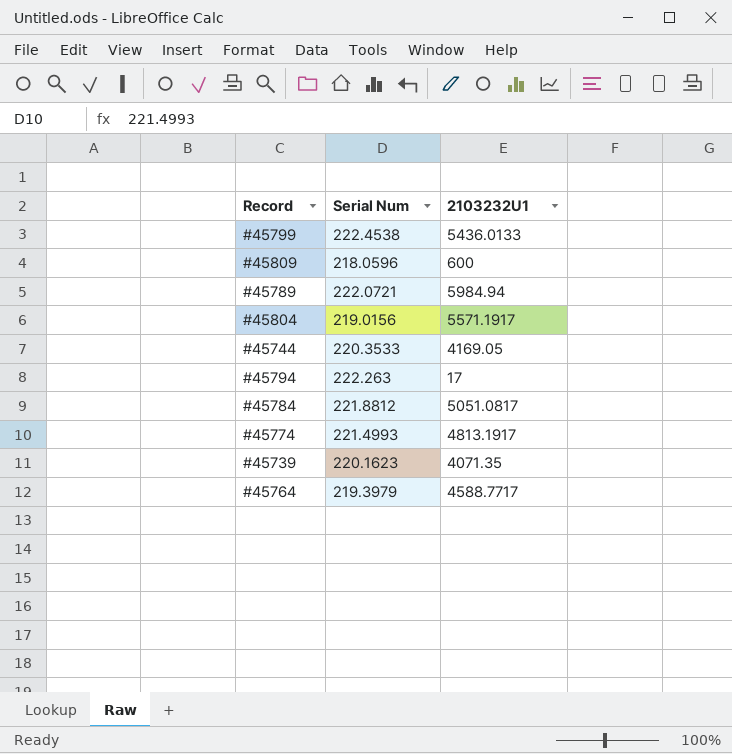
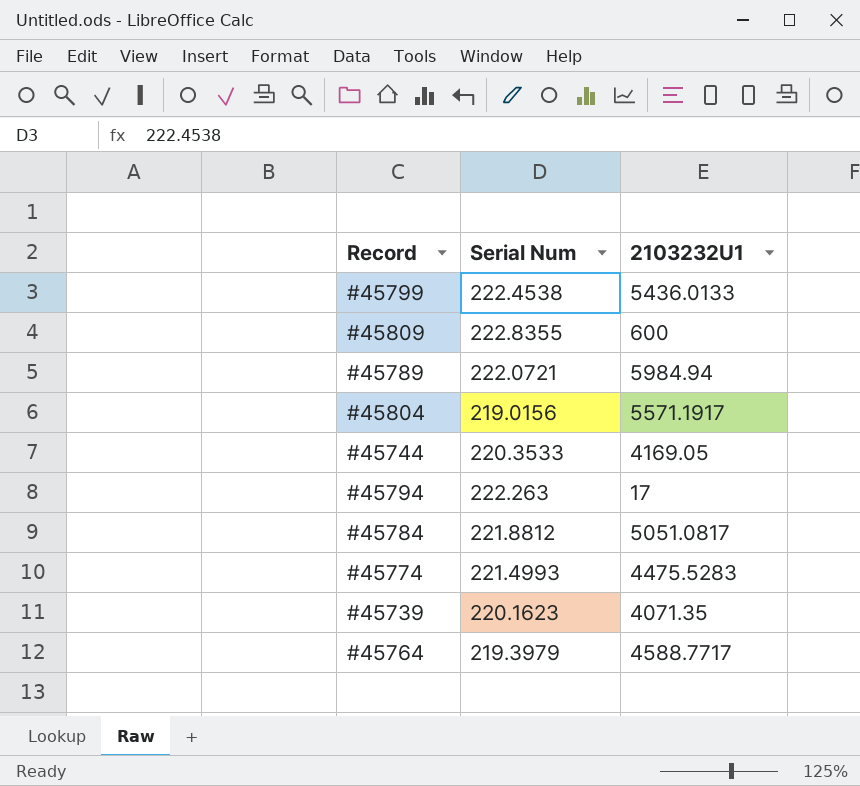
#45809 | Serial Num: 218.0596 -> 222.8355
#45774 | 2103232U1: 4813.1917 -> 4475.5283

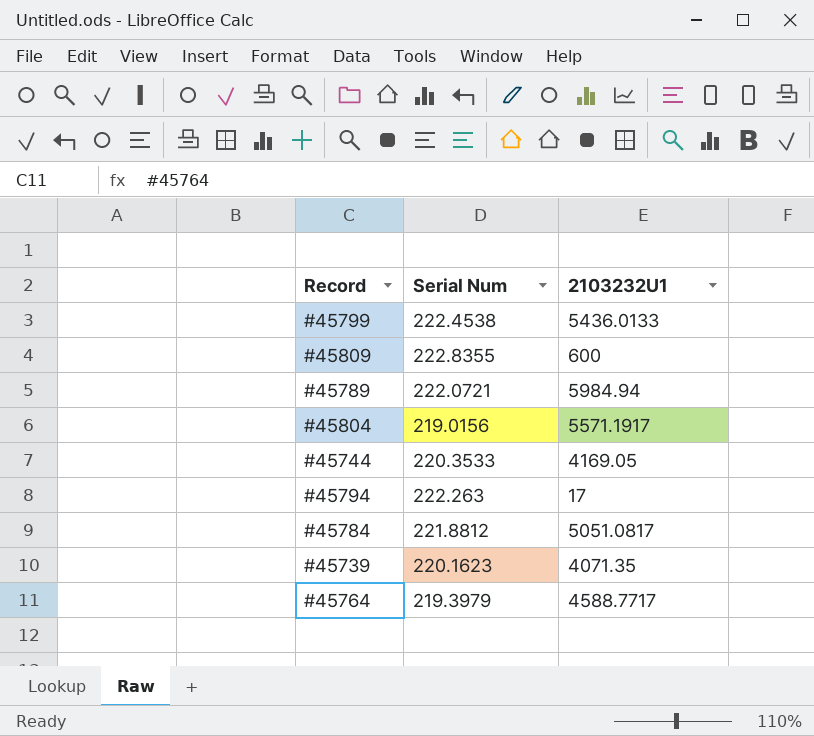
row #45774: 221.4993 | 4475.5283 -> none

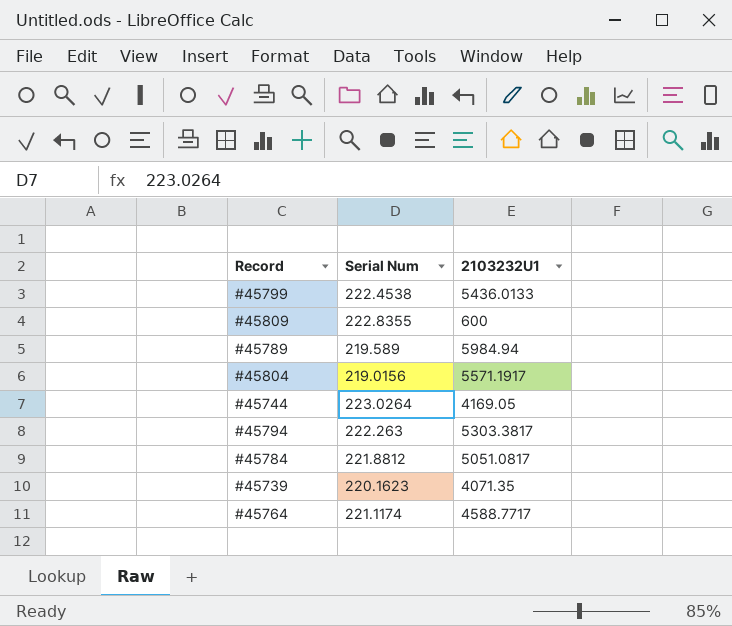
#45789 | Serial Num: 222.0721 -> 219.589
#45744 | Serial Num: 220.3533 -> 223.0264
#45794 | 2103232U1: 17 -> 5303.3817
#45764 | Serial Num: 219.3979 -> 221.1174

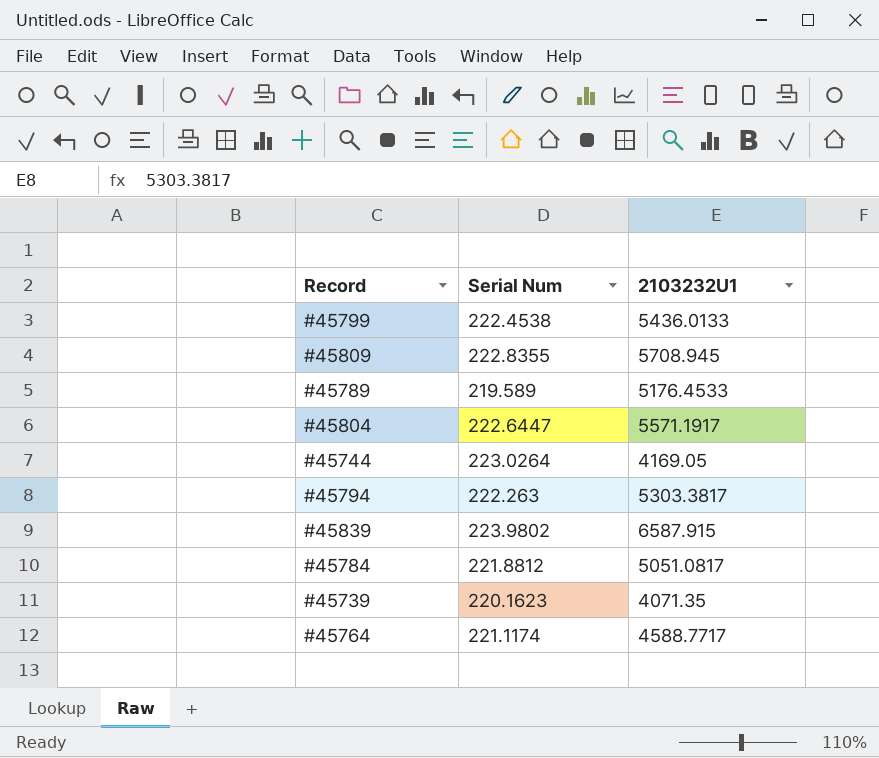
#45809 | 2103232U1: 600 -> 5708.945
#45789 | 2103232U1: 5984.94 -> 5176.4533
#45804 | Serial Num: 219.0156 -> 222.6447
row #45839: none -> 223.9802 | 6587.915

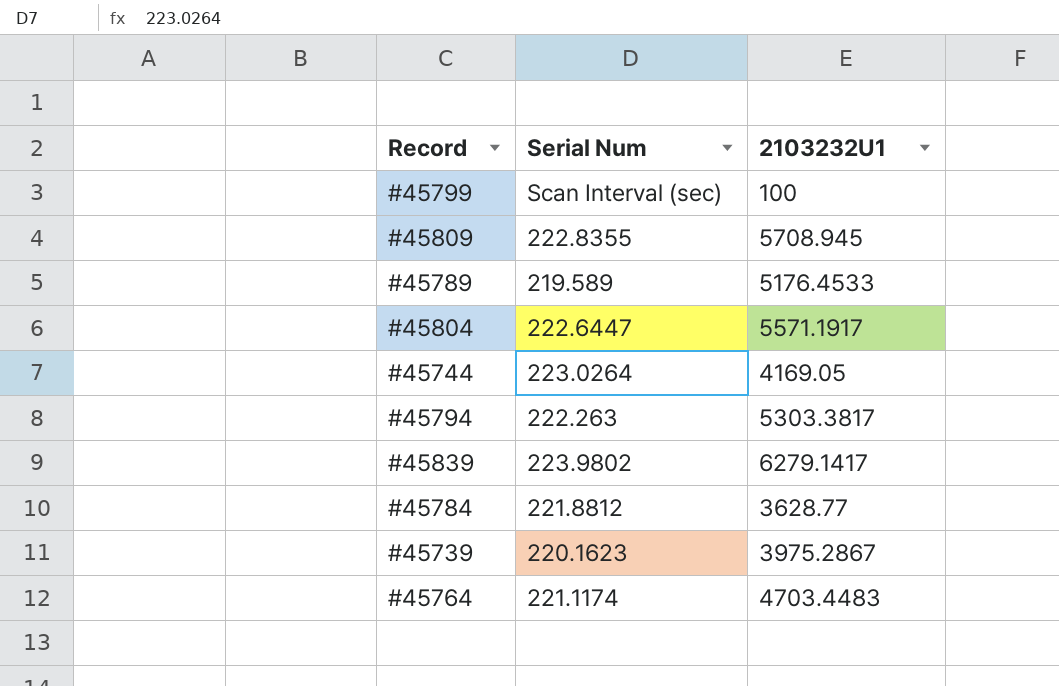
#45799 | Serial Num: 222.4538 -> Scan Interval (sec)
#45799 | 2103232U1: 5436.0133 -> 100
#45839 | 2103232U1: 6587.915 -> 6279.1417
#45784 | 2103232U1: 5051.0817 -> 3628.77
#45739 | 2103232U1: 4071.35 -> 3975.2867
#45764 | 2103232U1: 4588.7717 -> 4703.4483

